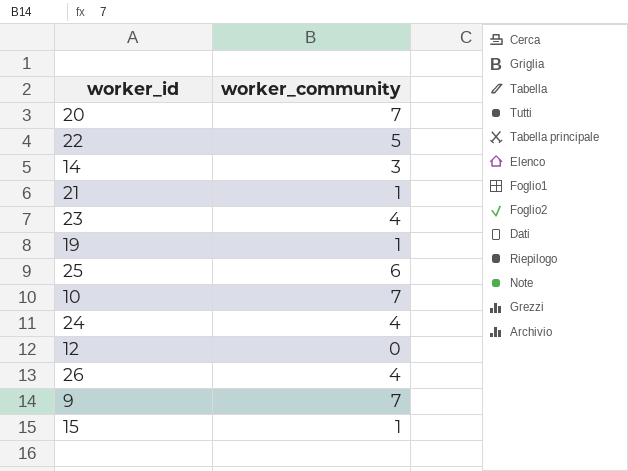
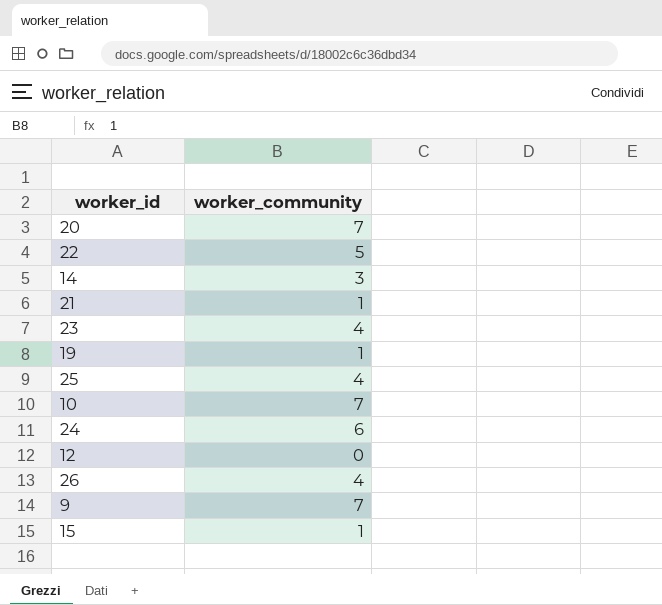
25 | worker_community: 6 -> 4
24 | worker_community: 4 -> 6

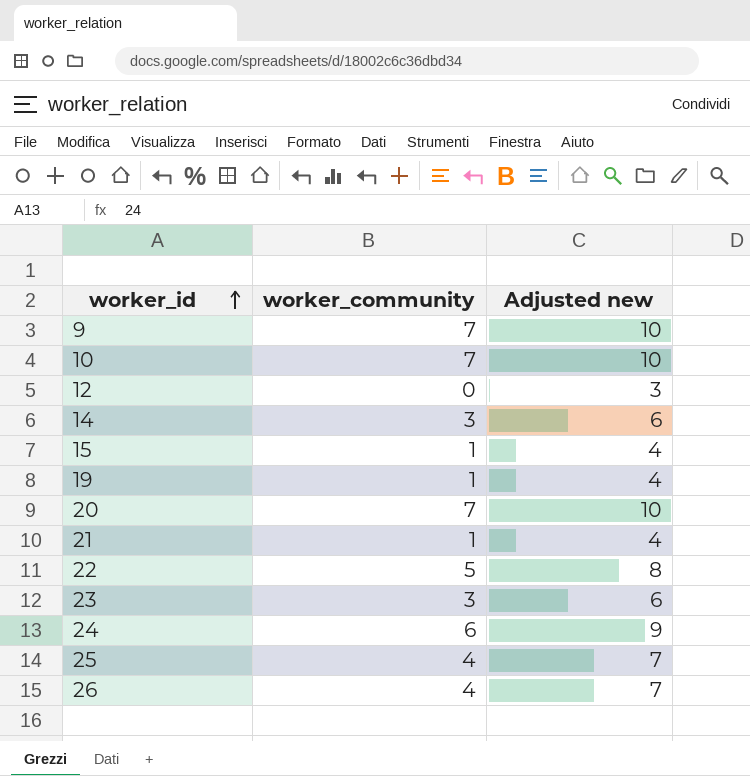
row order: none -> worker_id ascending
column Adjusted new | formula: none -> [worker_community] + 3
23 | worker_community: 4 -> 3

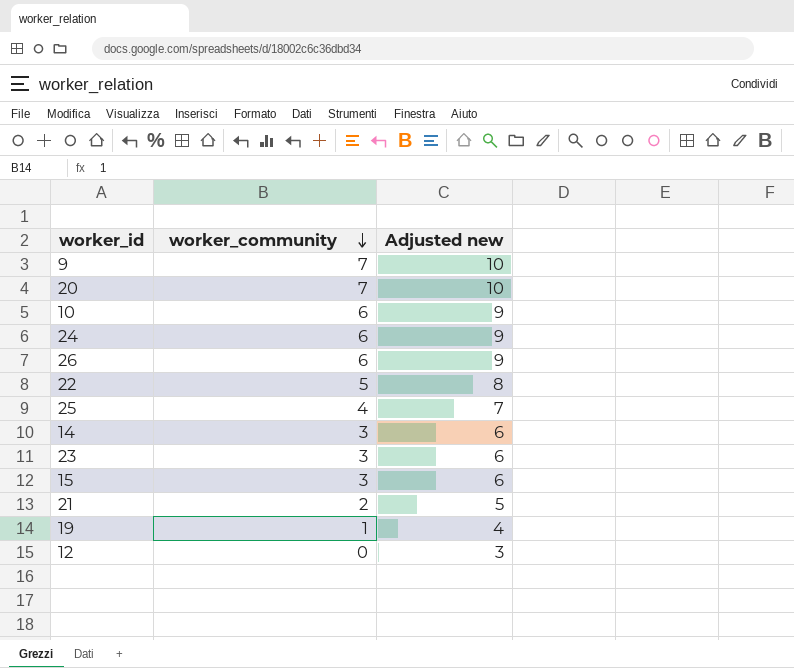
row order: worker_id ascending -> worker_community descending
10 | worker_community: 7 -> 6
10 | Adjusted new: 10 -> 9
26 | worker_community: 4 -> 6
26 | Adjusted new: 7 -> 9
15 | worker_community: 1 -> 3
15 | Adjusted new: 4 -> 6
21 | worker_community: 1 -> 2
21 | Adjusted new: 4 -> 5

